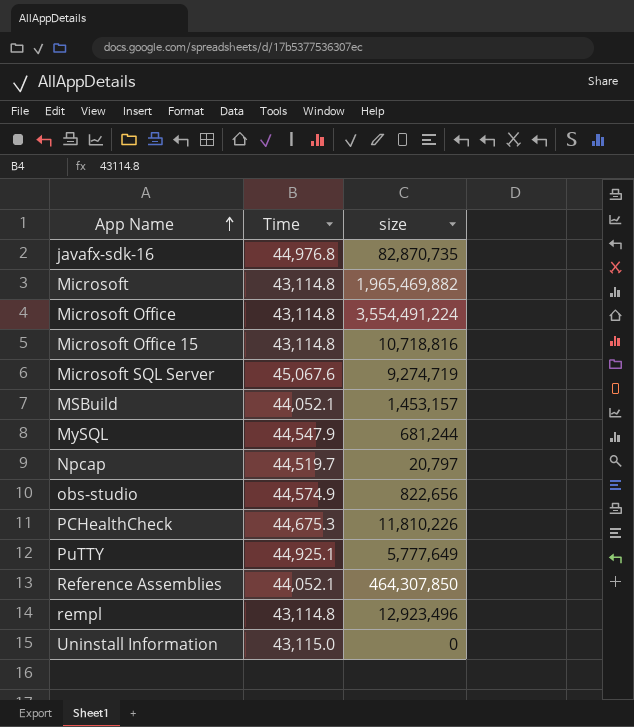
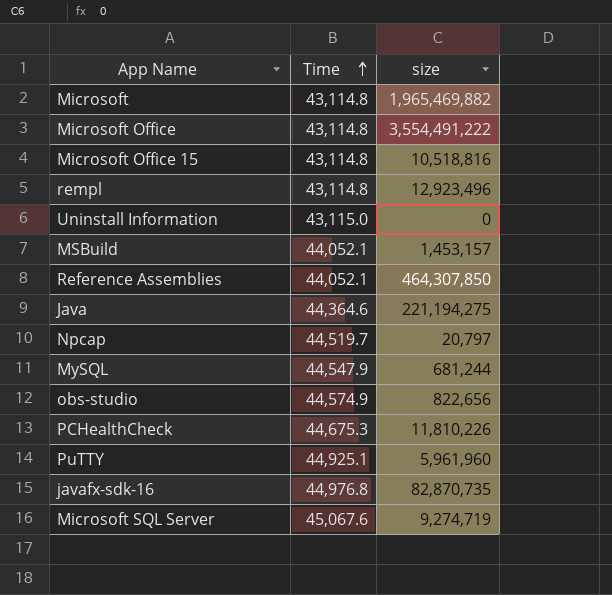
row order: App Name ascending -> Time ascending
Microsoft Office | size: 3,554,491,224 -> 3,554,491,222
Microsoft Office 15 | size: 10,718,816 -> 10,518,816
row Java: none -> 44,364.6 | 221,194,275
PuTTY | size: 5,777,649 -> 5,961,960

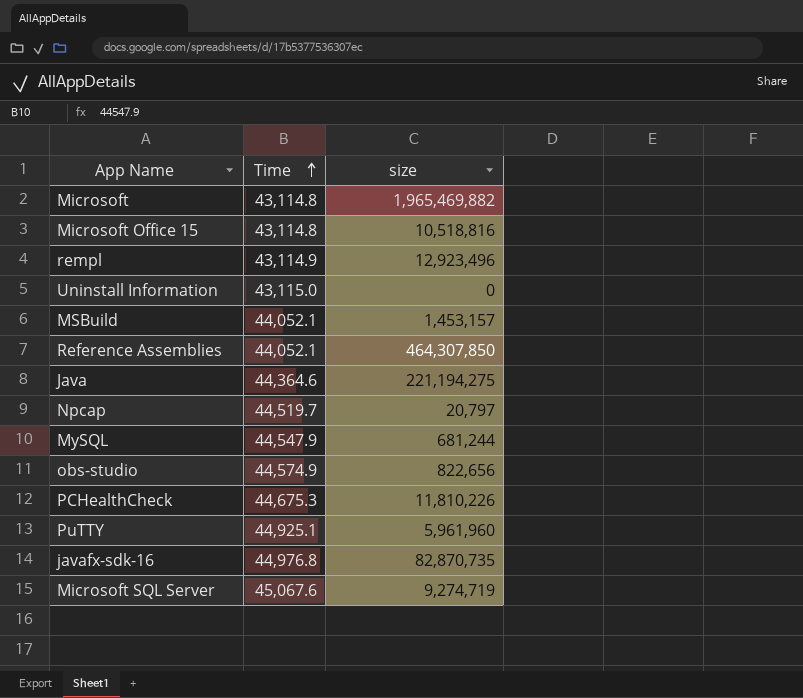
row Microsoft Office: 43,114.8 | 3,554,491,222 -> none
rempl | Time: 43,114.8 -> 43,114.9

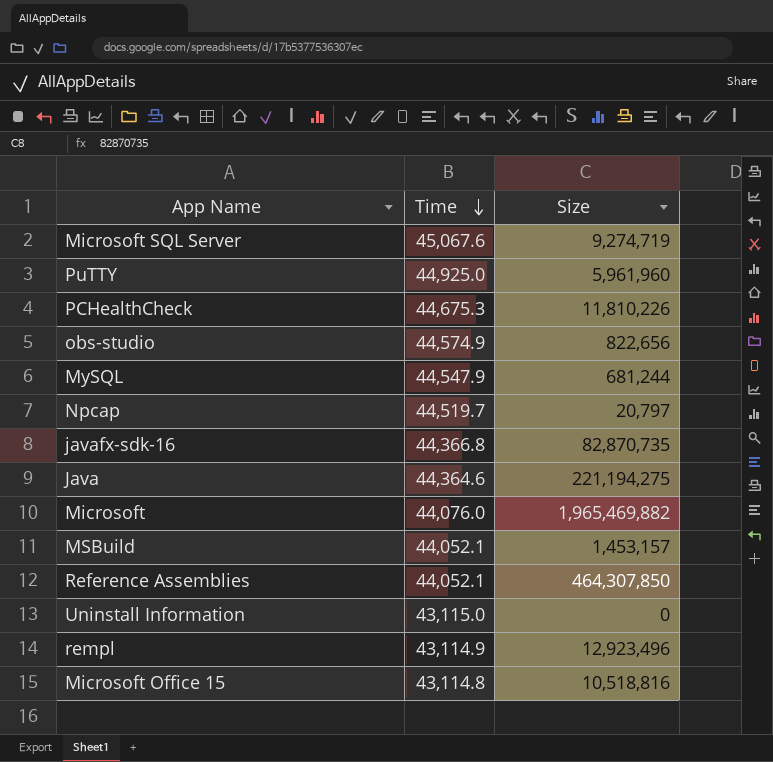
row order: Time ascending -> Time descending
column name: size -> Size
PuTTY | Time: 44,925.1 -> 44,925.0
javafx-sdk-16 | Time: 44,976.8 -> 44,366.8
Microsoft | Time: 43,114.8 -> 44,076.0

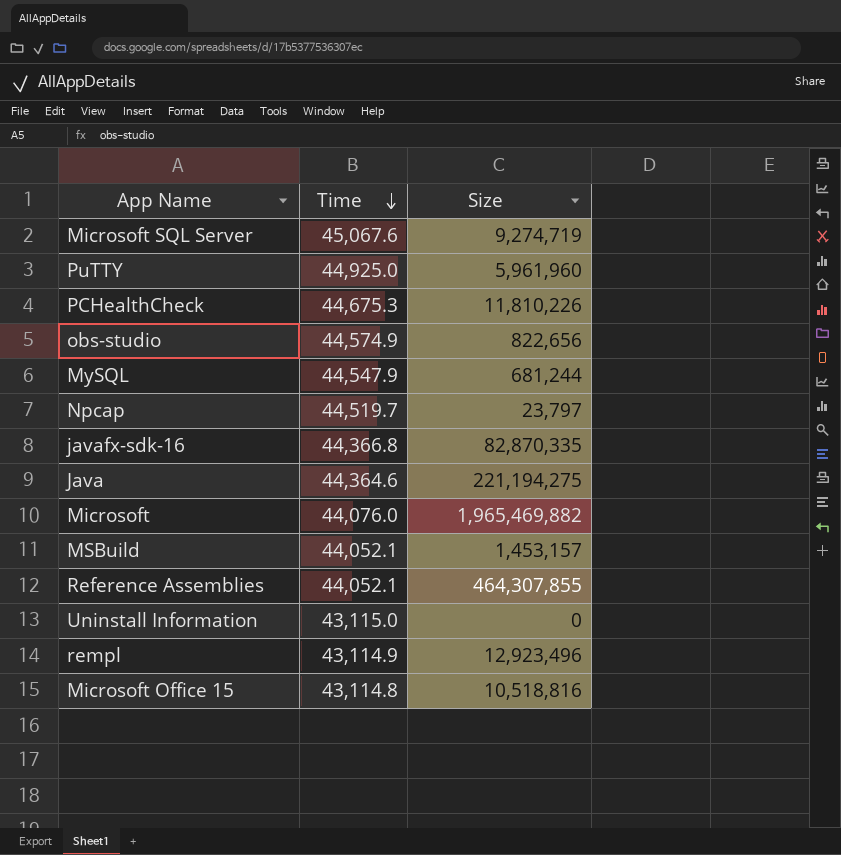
Npcap | Size: 20,797 -> 23,797
javafx-sdk-16 | Size: 82,870,735 -> 82,870,335
Reference Assemblies | Size: 464,307,850 -> 464,307,855

